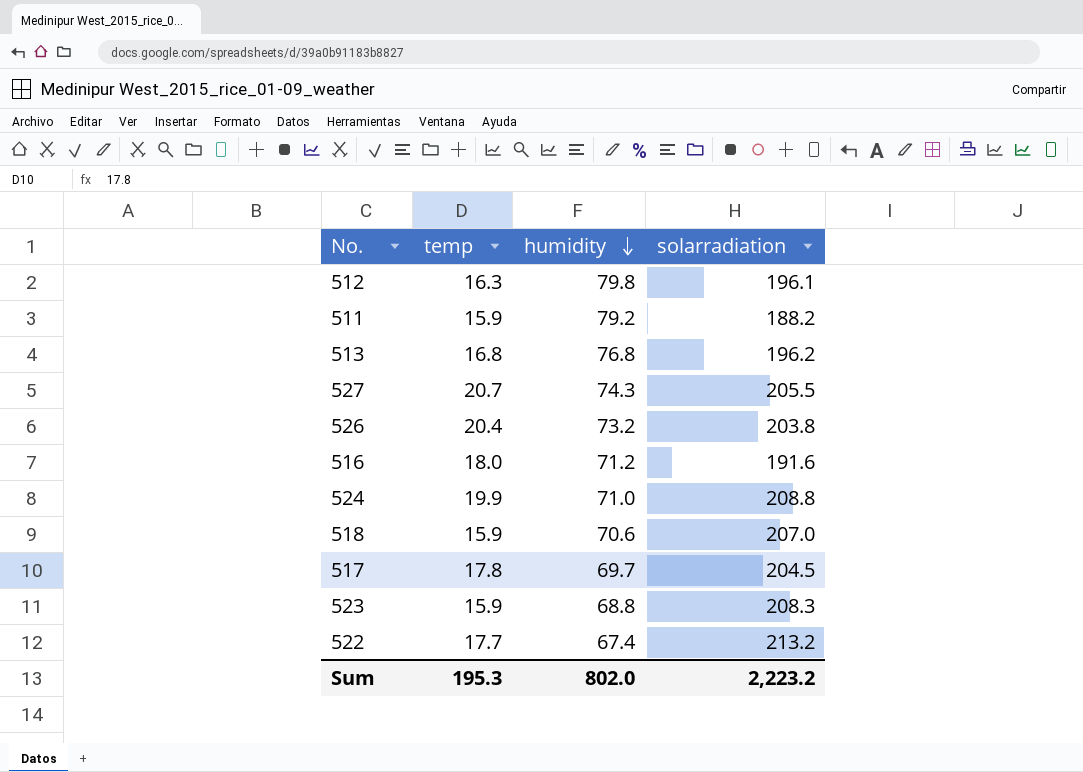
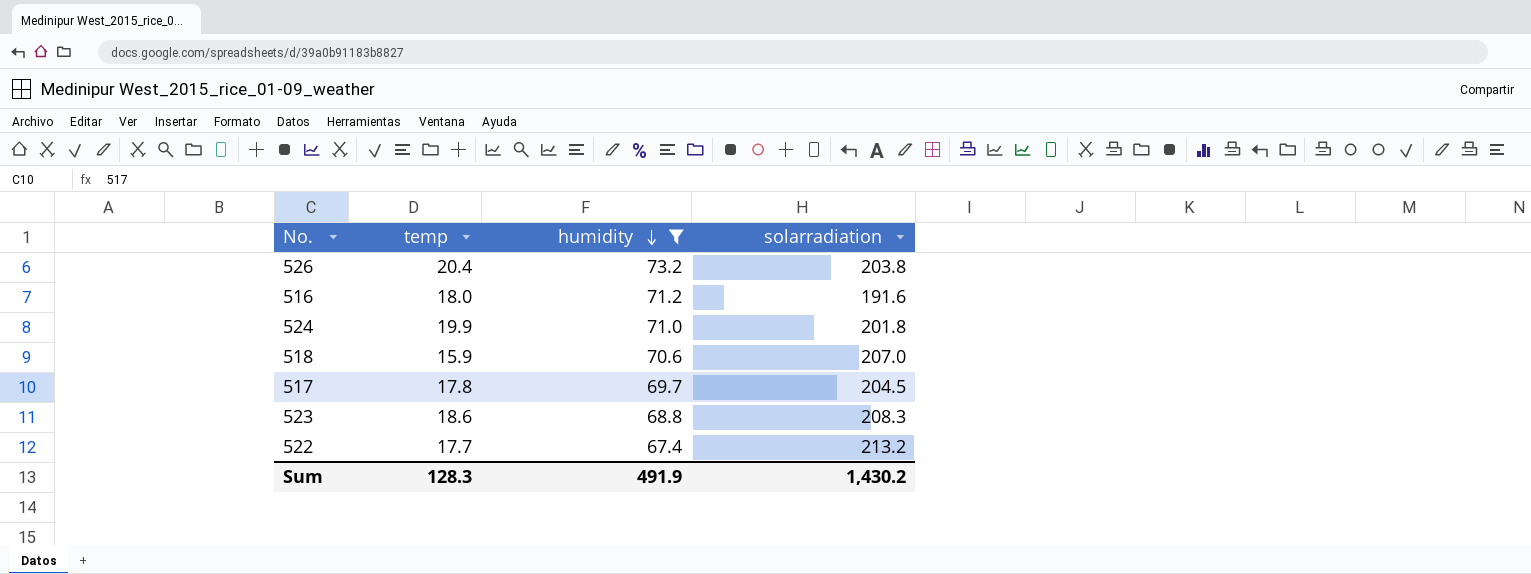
filter: none -> humidity <= 73.2
524 | solarradiation: 208.8 -> 201.8
523 | temp: 15.9 -> 18.6
Sum | temp: 195.3 -> 128.3
Sum | humidity: 802.0 -> 491.9
Sum | solarradiation: 2,223.2 -> 1,430.2

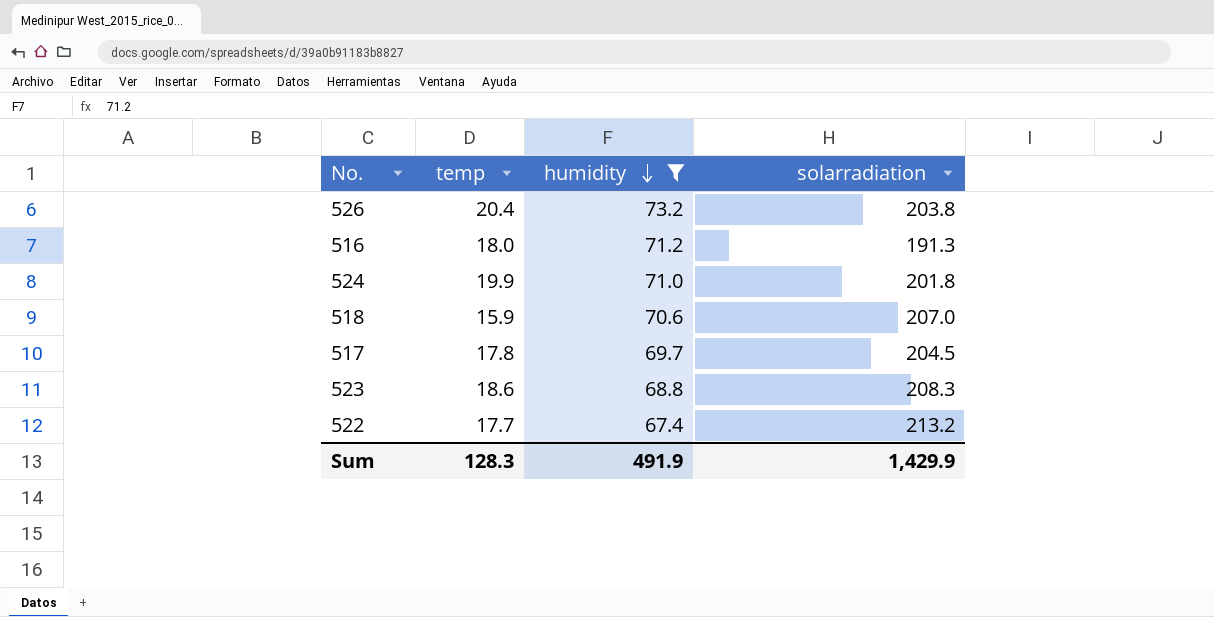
516 | solarradiation: 191.6 -> 191.3
Sum | solarradiation: 1,430.2 -> 1,429.9

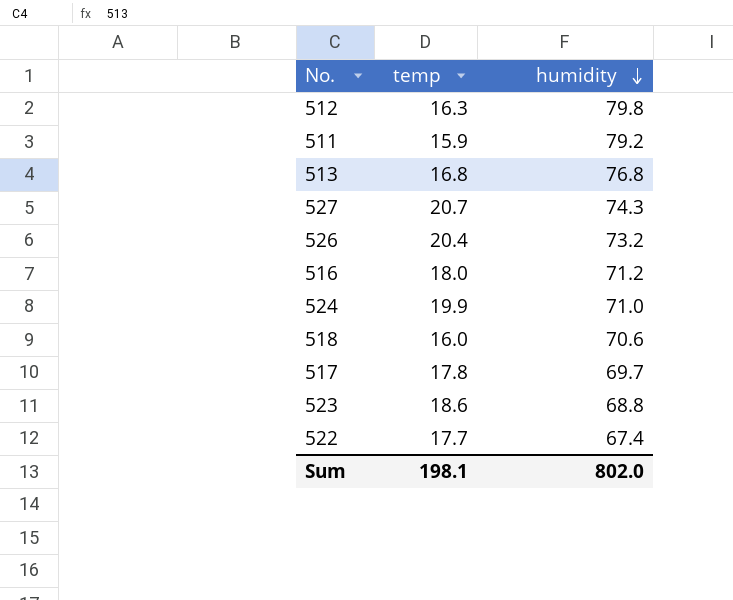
filter: humidity <= 73.2 -> none
column solarradiation | position: 4 -> none
518 | temp: 15.9 -> 16.0
Sum | temp: 128.3 -> 198.1
Sum | humidity: 491.9 -> 802.0

